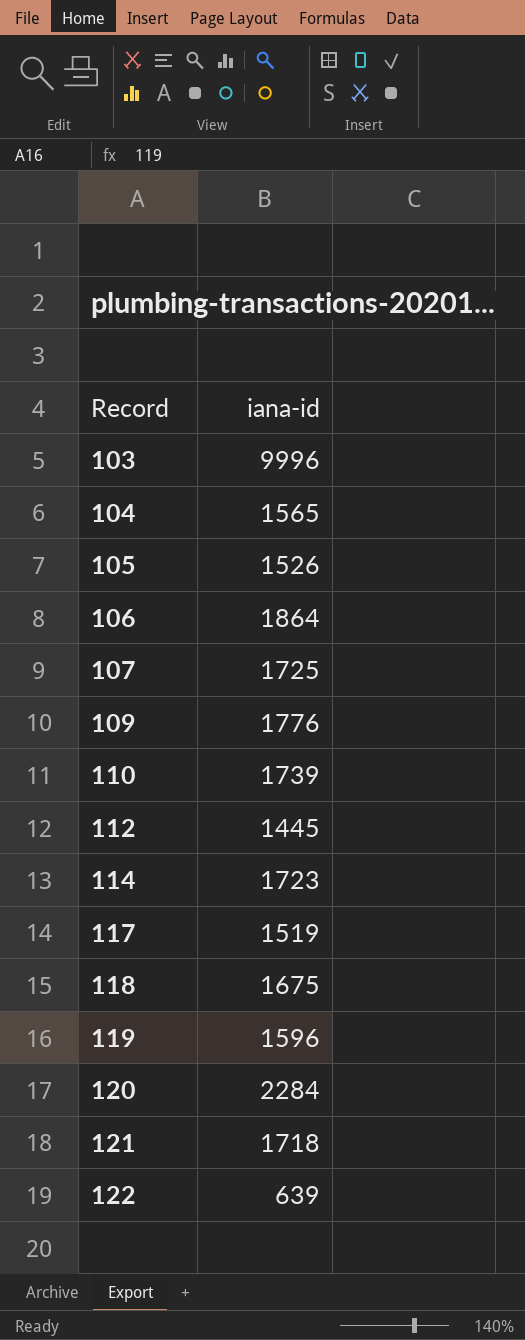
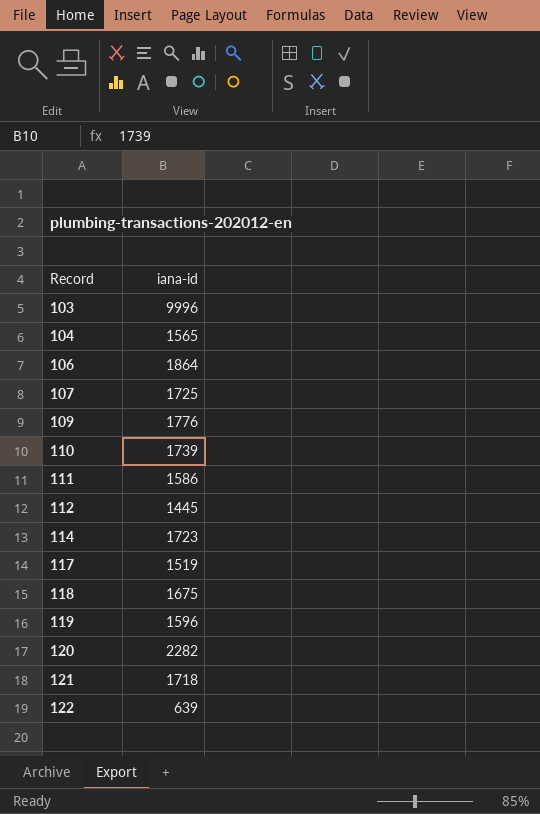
row 105: 1526 -> none
row 111: none -> 1586
120 | iana-id: 2284 -> 2282

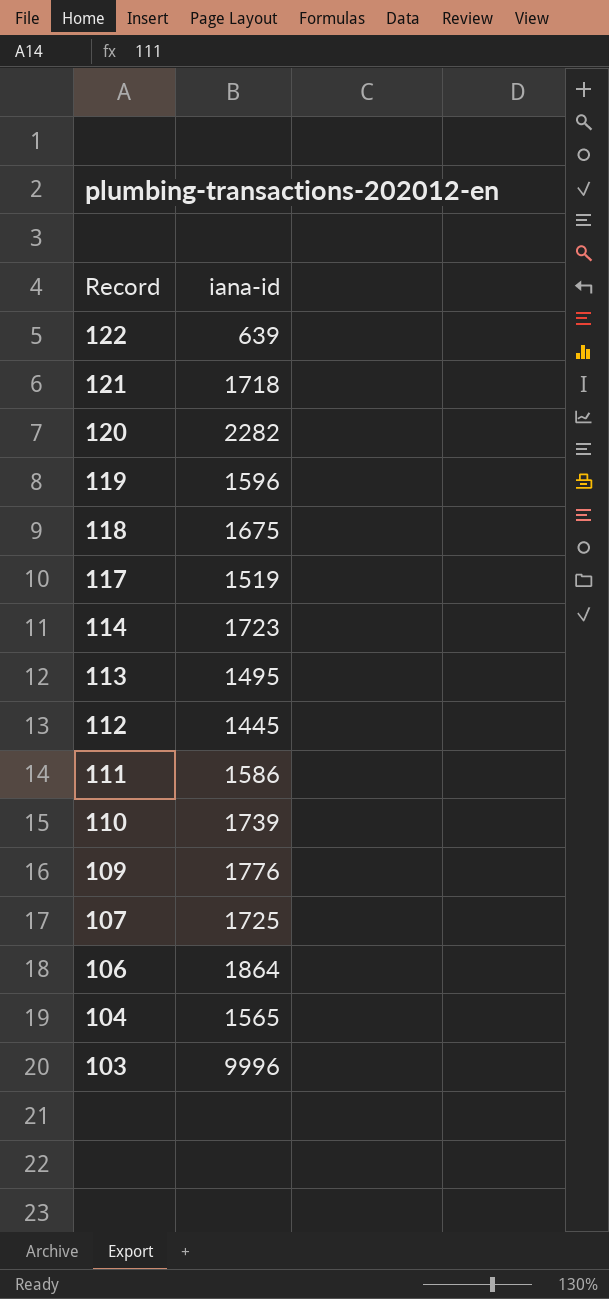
row order: Record ascending -> Record descending
row 113: none -> 1495

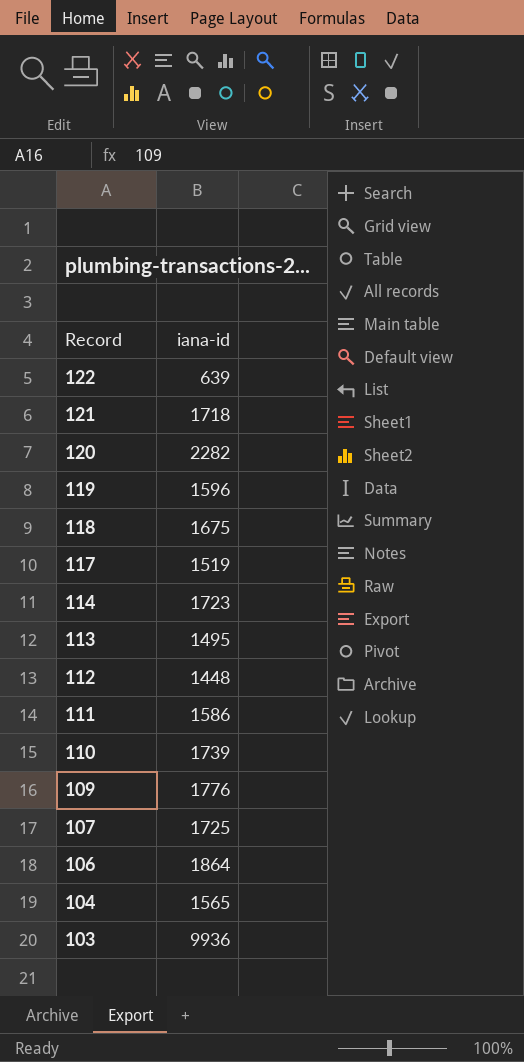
112 | iana-id: 1445 -> 1448
103 | iana-id: 9996 -> 9936

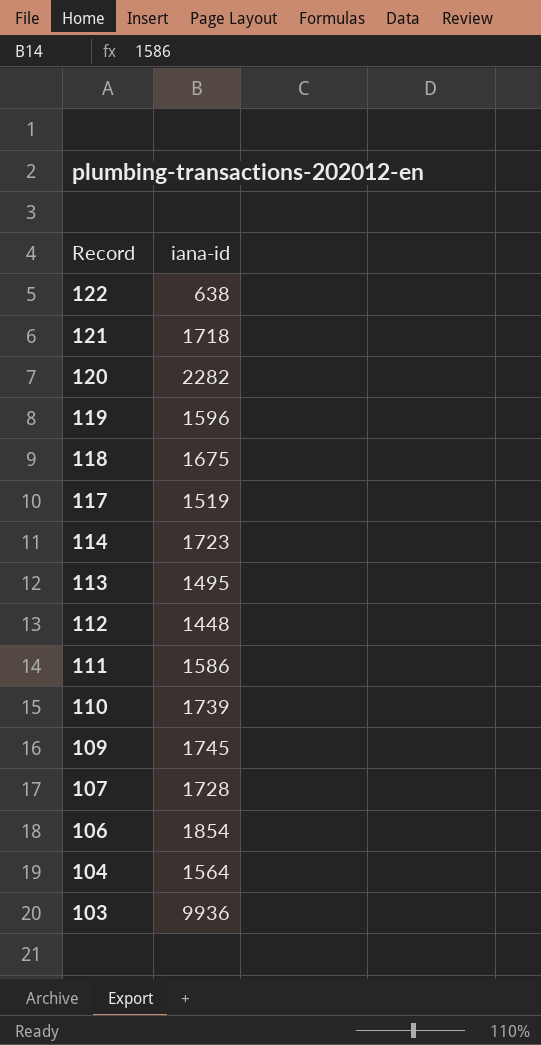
122 | iana-id: 639 -> 638
109 | iana-id: 1776 -> 1745
107 | iana-id: 1725 -> 1728
106 | iana-id: 1864 -> 1854
104 | iana-id: 1565 -> 1564

